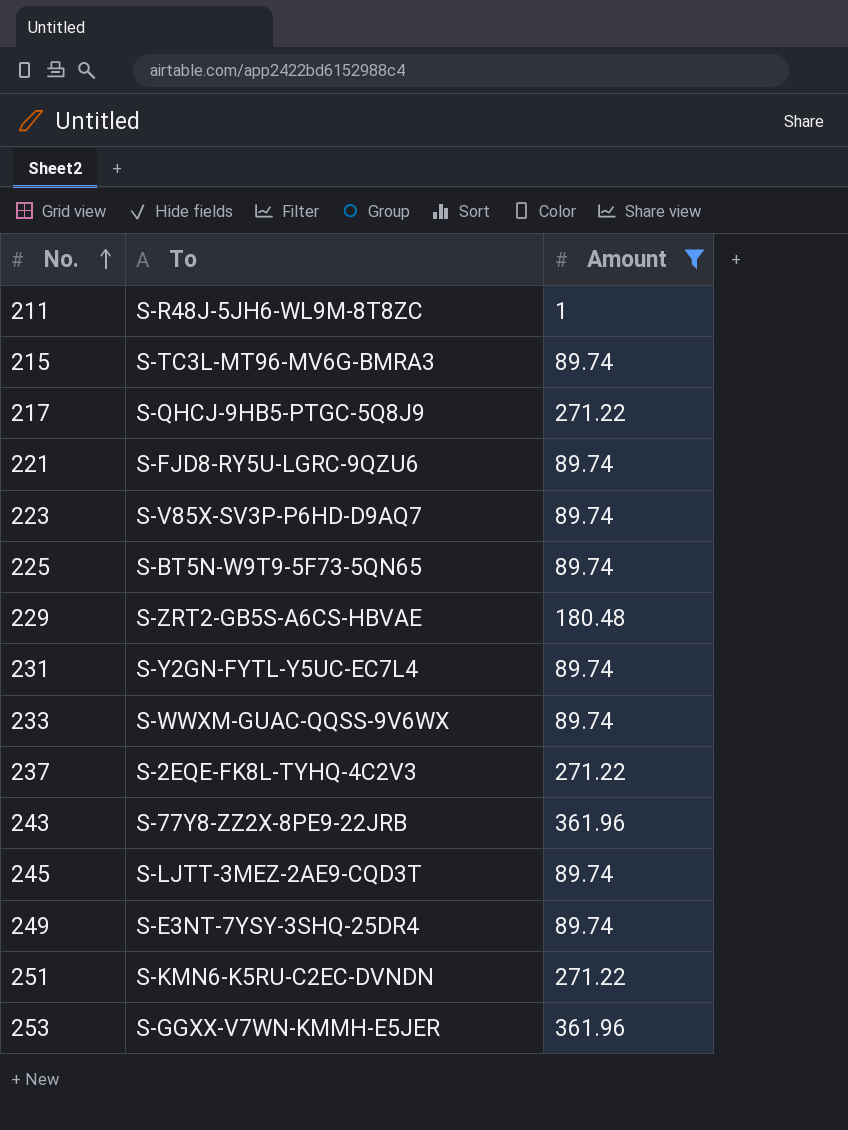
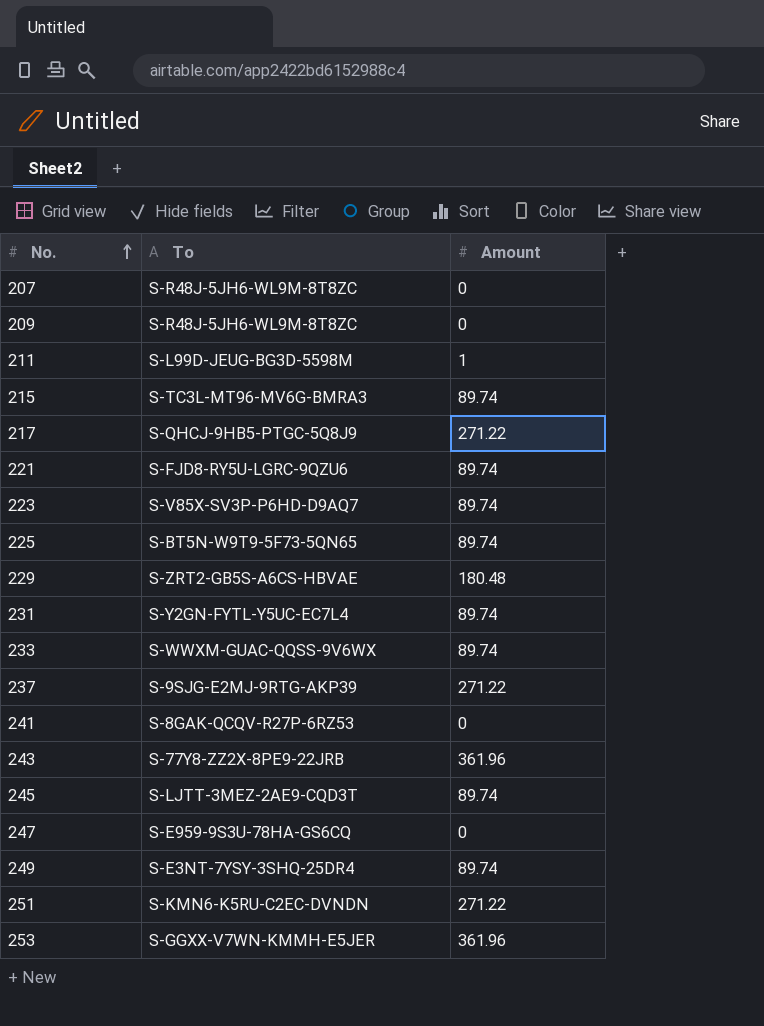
filter: Amount != 0 -> none
211 | To: S-R48J-5JH6-WL9M-8T8ZC -> S-L99D-JEUG-BG3D-5598M
237 | To: S-2EQE-FK8L-TYHQ-4C2V3 -> S-9SJG-E2MJ-9RTG-AKP39

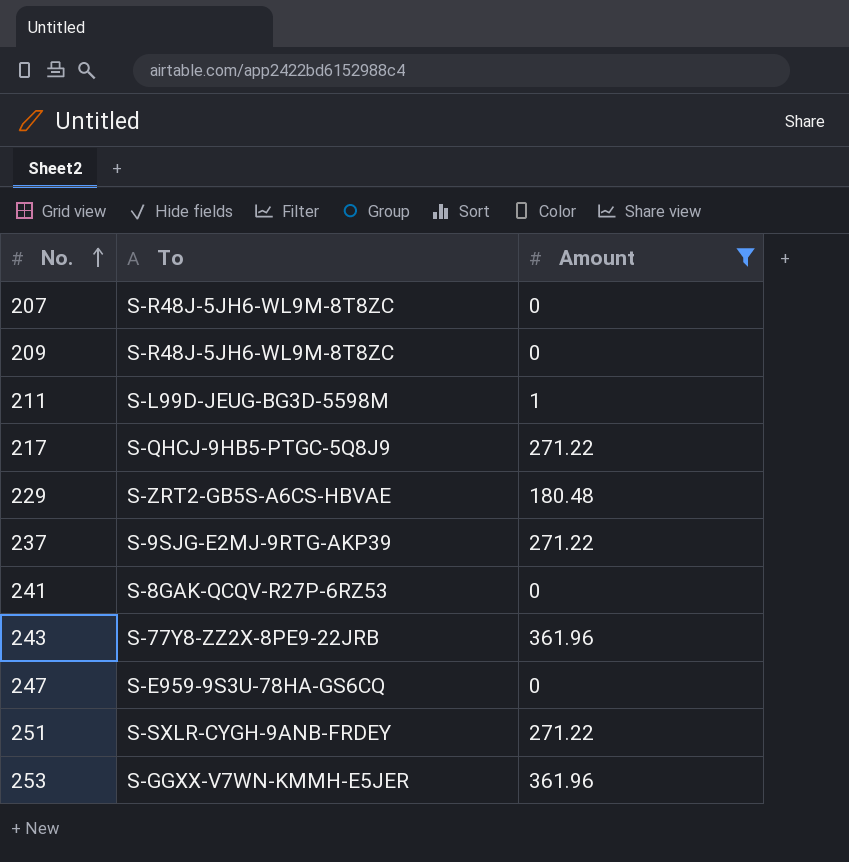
filter: none -> Amount != 89.74
251 | To: S-KMN6-K5RU-C2EC-DVNDN -> S-SXLR-CYGH-9ANB-FRDEY

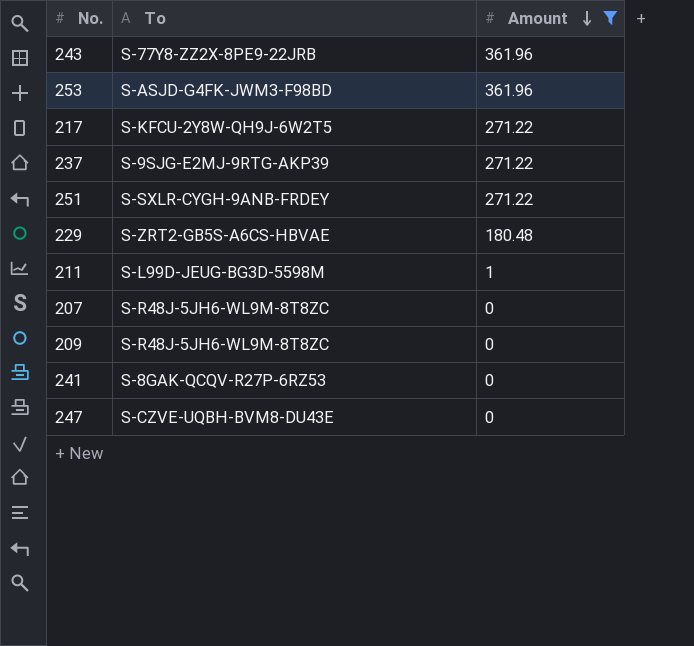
row order: No. ascending -> Amount descending
253 | To: S-GGXX-V7WN-KMMH-E5JER -> S-ASJD-G4FK-JWM3-F98BD
217 | To: S-QHCJ-9HB5-PTGC-5Q8J9 -> S-KFCU-2Y8W-QH9J-6W2T5
247 | To: S-E959-9S3U-78HA-GS6CQ -> S-CZVE-UQBH-BVM8-DU43E

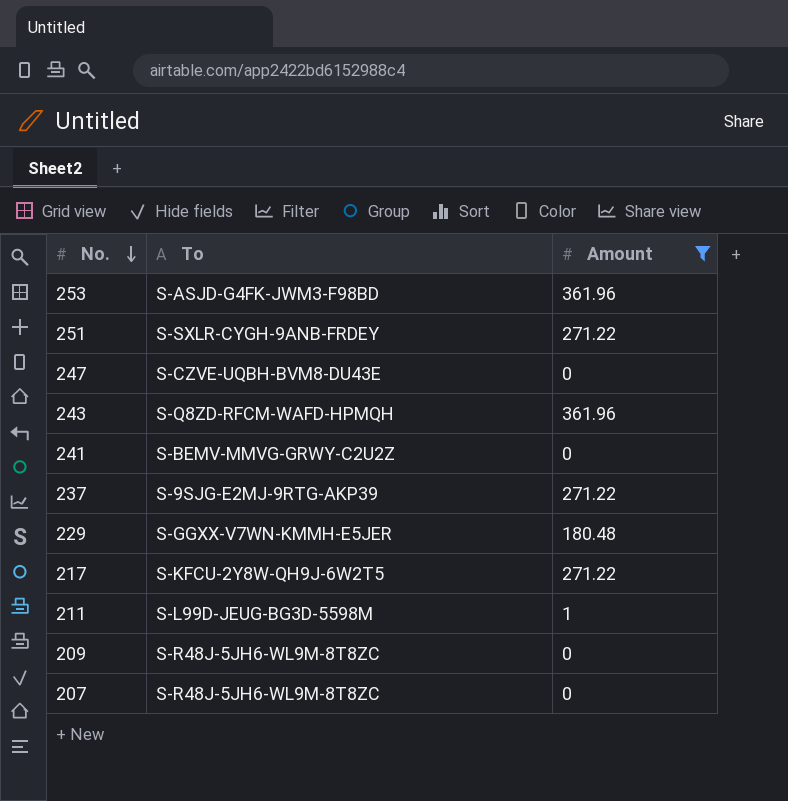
row order: Amount descending -> No. descending
243 | To: S-77Y8-ZZ2X-8PE9-22JRB -> S-Q8ZD-RFCM-WAFD-HPMQH
241 | To: S-8GAK-QCQV-R27P-6RZ53 -> S-BEMV-MMVG-GRWY-C2U2Z
229 | To: S-ZRT2-GB5S-A6CS-HBVAE -> S-GGXX-V7WN-KMMH-E5JER

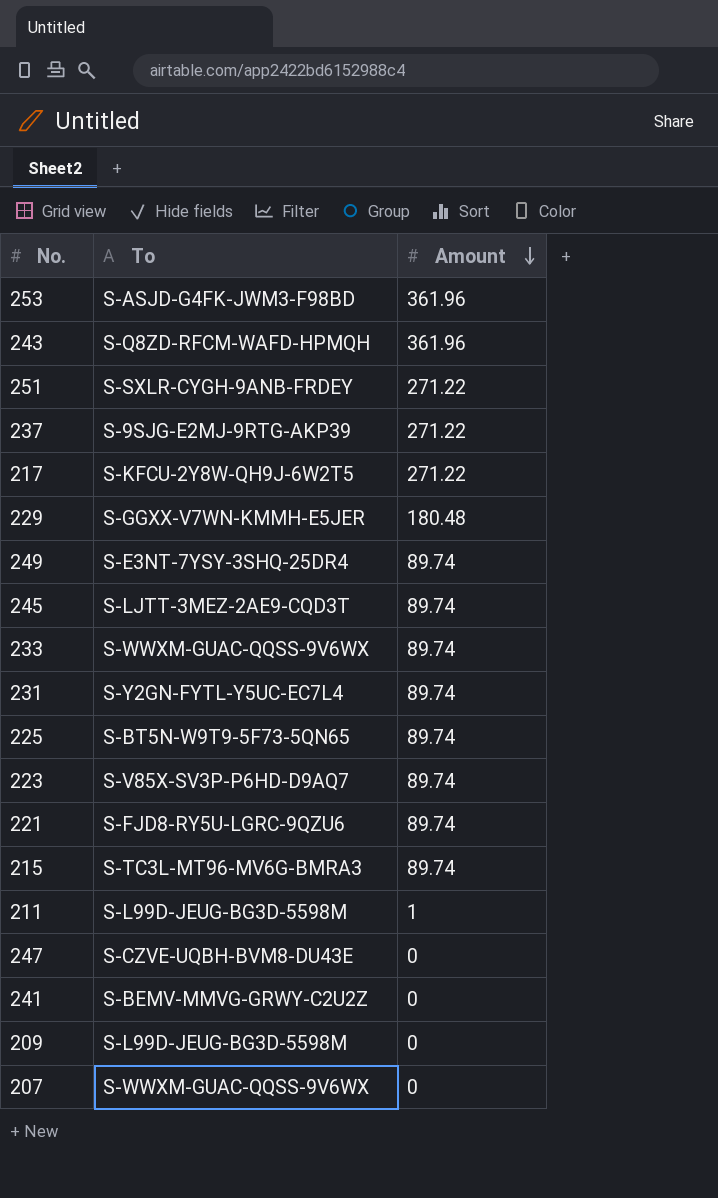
filter: Amount != 89.74 -> none
row order: No. descending -> Amount descending
209 | To: S-R48J-5JH6-WL9M-8T8ZC -> S-L99D-JEUG-BG3D-5598M
207 | To: S-R48J-5JH6-WL9M-8T8ZC -> S-WWXM-GUAC-QQSS-9V6WX

